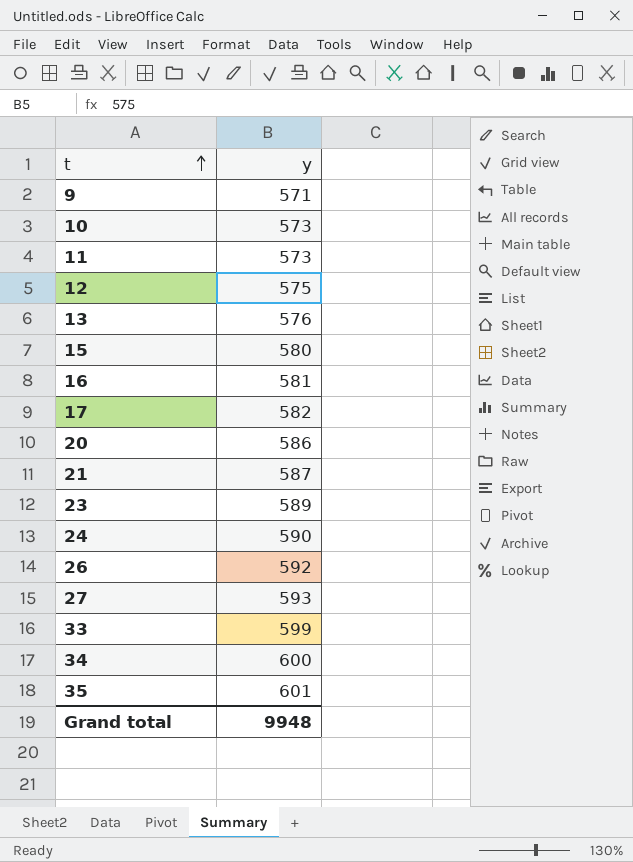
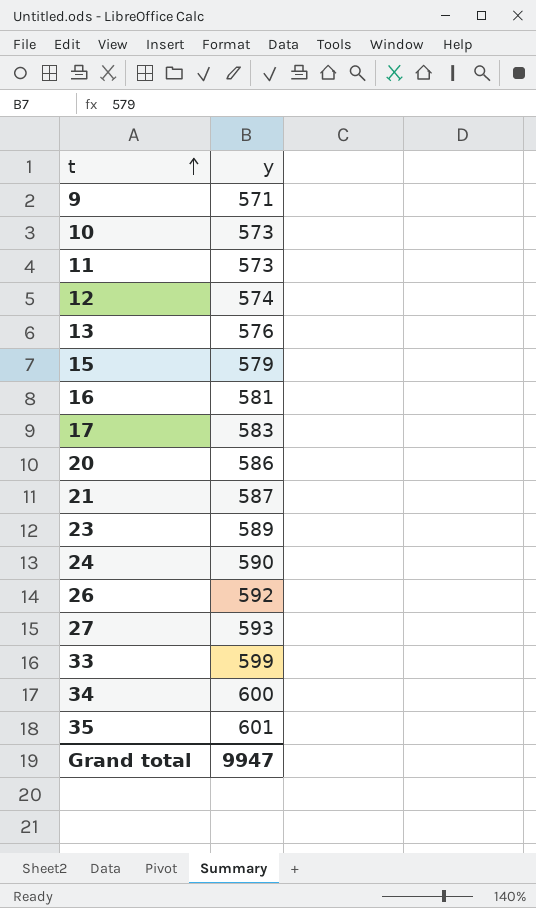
12 | y: 575 -> 574
15 | y: 580 -> 579
17 | y: 582 -> 583
Grand total | y: 9948 -> 9947

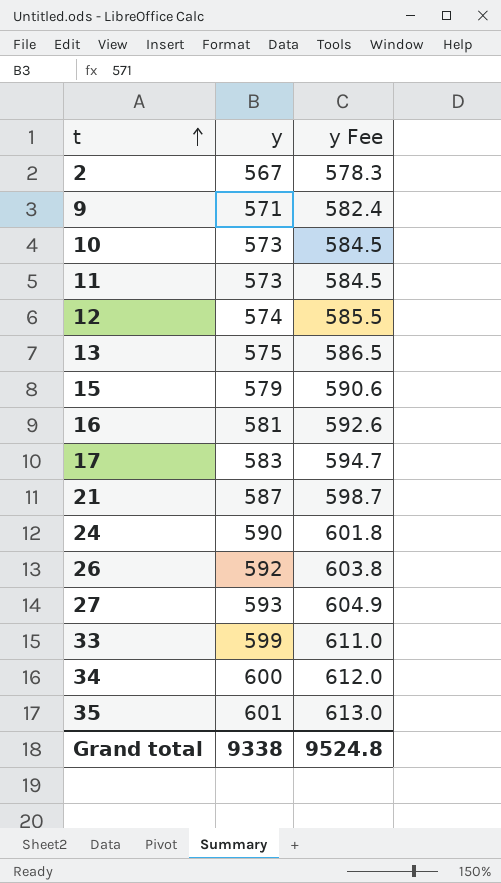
column y Fee | formula: none -> [y] * 1.02
row 20: 586 -> none
row 23: 589 -> none
row 2: none -> 567 | 578.3
13 | y: 576 -> 575
Grand total | y: 9947 -> 9338

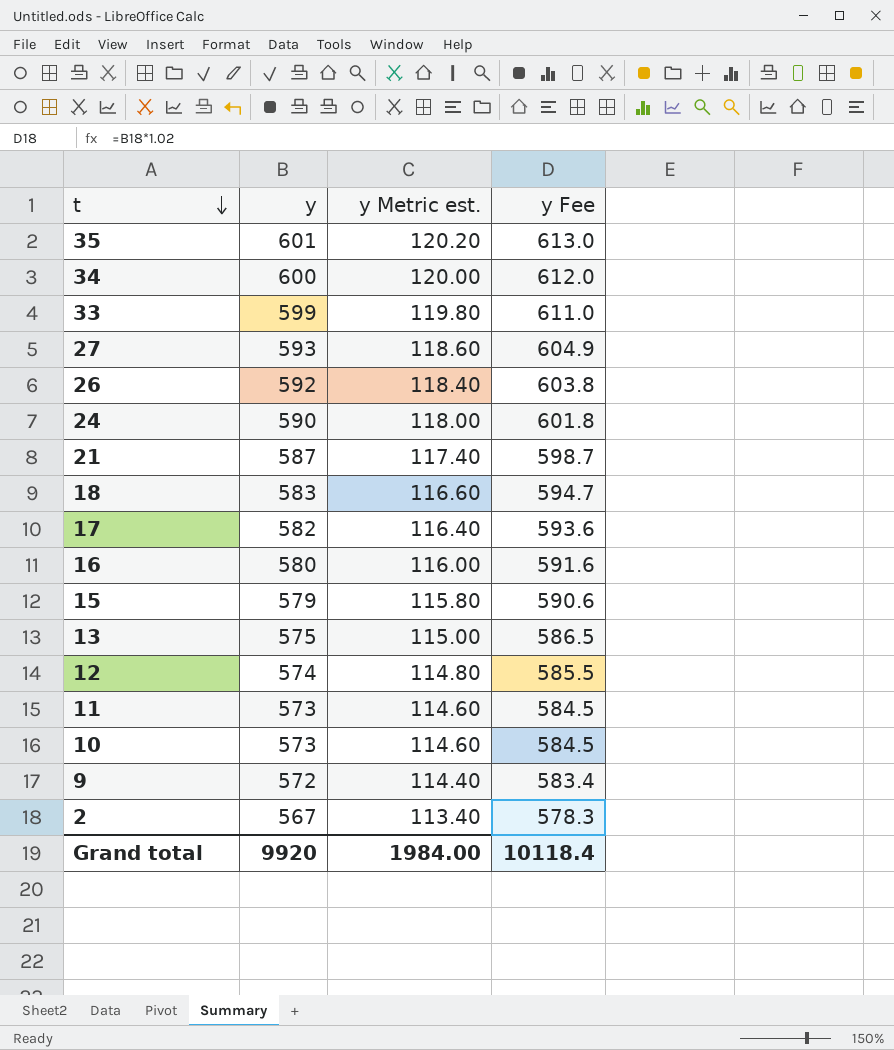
row order: t ascending -> t descending
column y Metric est. | formula: none -> [y] * 0.2
row 18: none -> 583 | 116.60 | 594.7
17 | y: 583 -> 582
17 | y Fee: 594.7 -> 593.6
16 | y: 581 -> 580
16 | y Fee: 592.6 -> 591.6
9 | y: 571 -> 572
9 | y Fee: 582.4 -> 583.4
Grand total | y: 9338 -> 9920
Grand total | y Fee: 9524.8 -> 10118.4

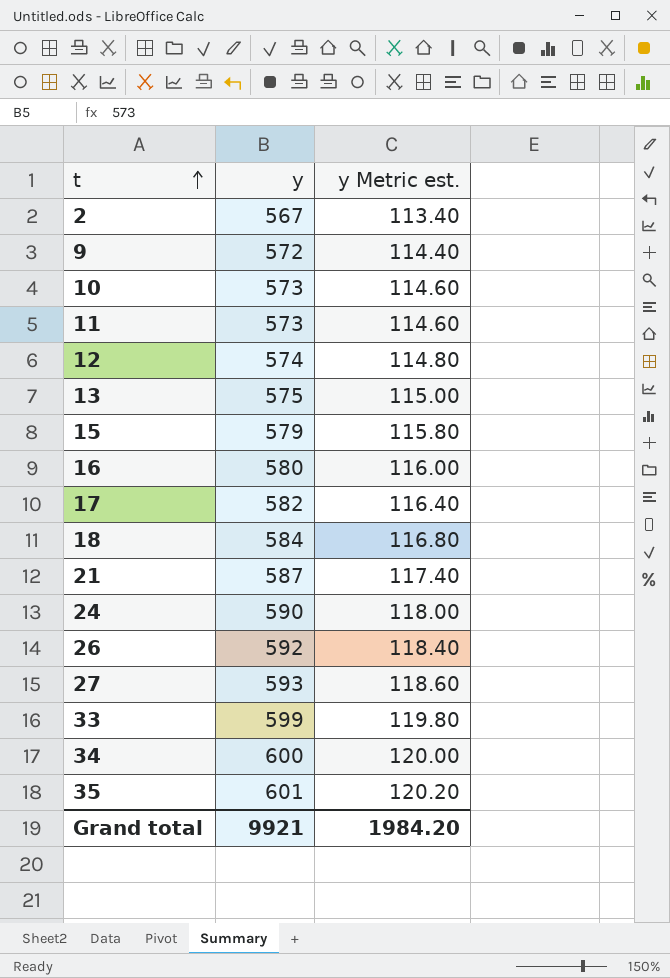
row order: t descending -> t ascending
column y Fee | formula: [y] * 1.02 -> none
18 | y: 583 -> 584
18 | y Metric est.: 116.60 -> 116.80
Grand total | y: 9920 -> 9921
Grand total | y Metric est.: 1984.00 -> 1984.20

